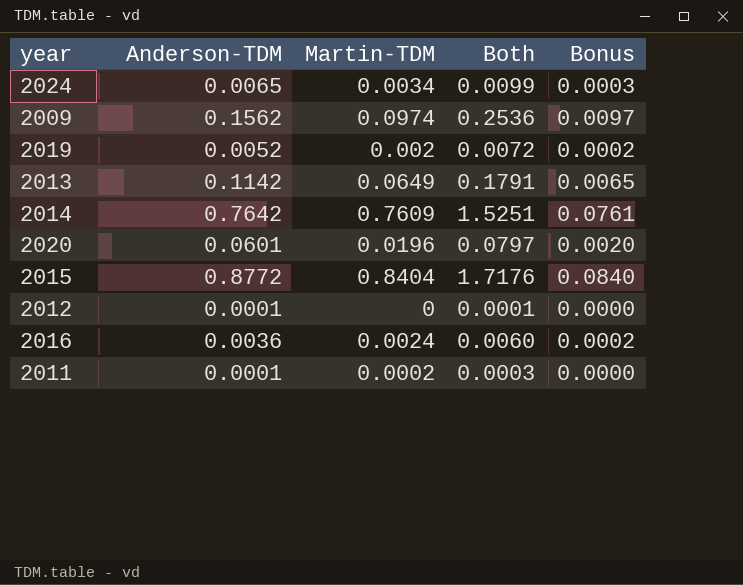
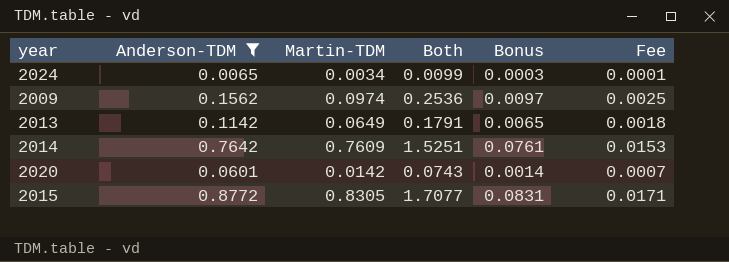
filter: none -> Anderson-TDM >= 0.0065
column Fee | formula: none -> [Both] * 0.01
2020 | Martin-TDM: 0.0196 -> 0.0142
2020 | Both: 0.0797 -> 0.0743
2020 | Bonus: 0.0020 -> 0.0014
2015 | Martin-TDM: 0.8404 -> 0.8305
2015 | Both: 1.7176 -> 1.7077
2015 | Bonus: 0.0840 -> 0.0831

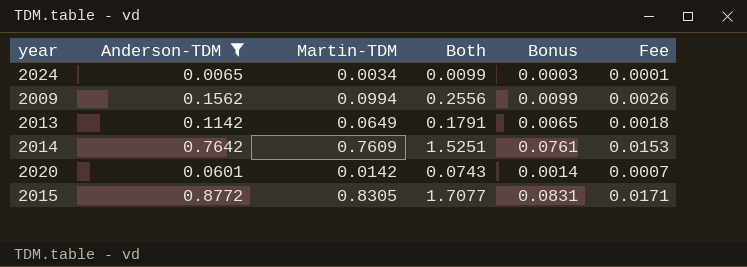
2009 | Martin-TDM: 0.0974 -> 0.0994
2009 | Both: 0.2536 -> 0.2556
2009 | Bonus: 0.0097 -> 0.0099
2009 | Fee: 0.0025 -> 0.0026

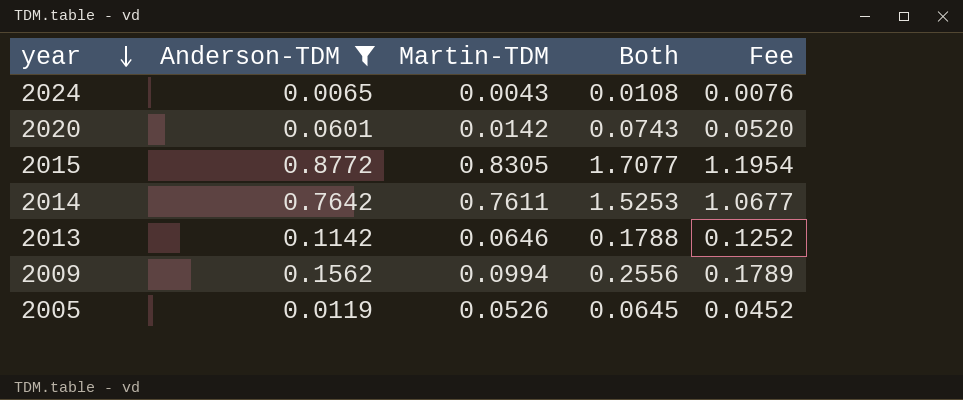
row order: none -> year descending
column Bonus | formula: [Martin-TDM] * 0.1 -> none
column Fee | formula: [Both] * 0.01 -> [Both] * 0.7
2024 | Martin-TDM: 0.0034 -> 0.0043
2024 | Both: 0.0099 -> 0.0108
2014 | Martin-TDM: 0.7609 -> 0.7611
2014 | Both: 1.5251 -> 1.5253
2013 | Martin-TDM: 0.0649 -> 0.0646
2013 | Both: 0.1791 -> 0.1788
row 2005: none -> 0.0119 | 0.0526 | 0.0645 | 0.0452

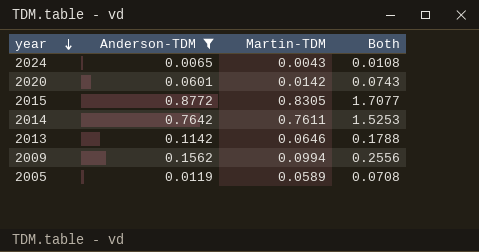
column Fee | formula: [Both] * 0.7 -> none
2005 | Martin-TDM: 0.0526 -> 0.0589
2005 | Both: 0.0645 -> 0.0708

